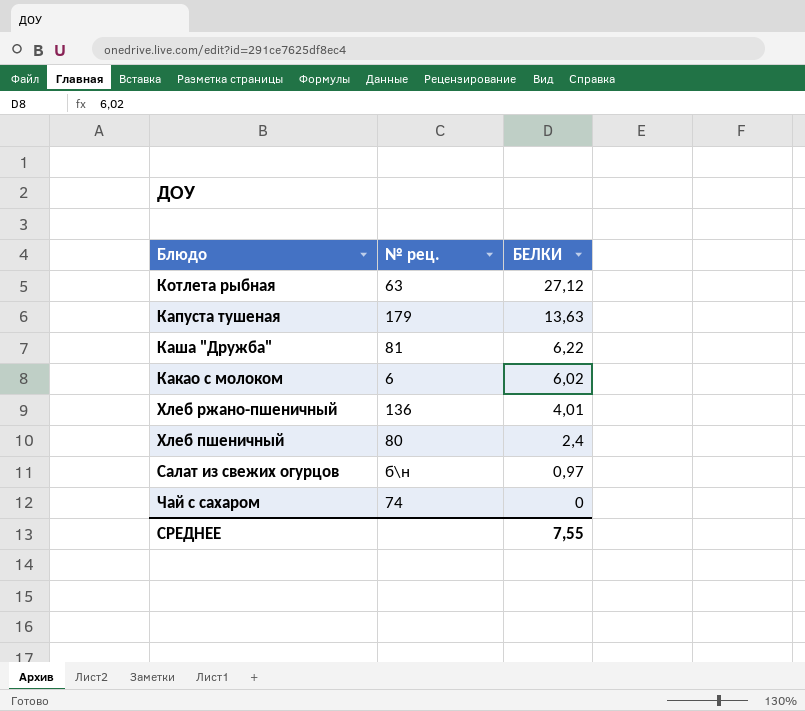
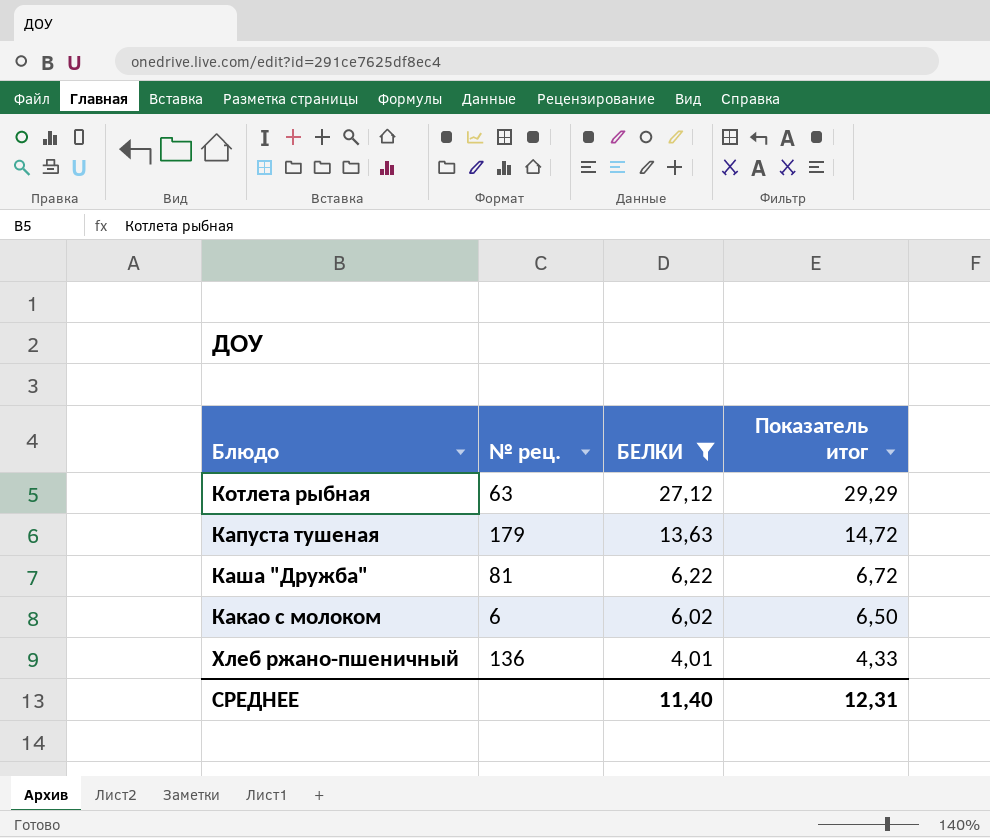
filter: none -> БЕЛКИ >= 4,01
column Показатель итог | formula: none -> [БЕЛКИ] * 1,08
СРЕДНЕЕ | БЕЛКИ: 7,55 -> 11,40

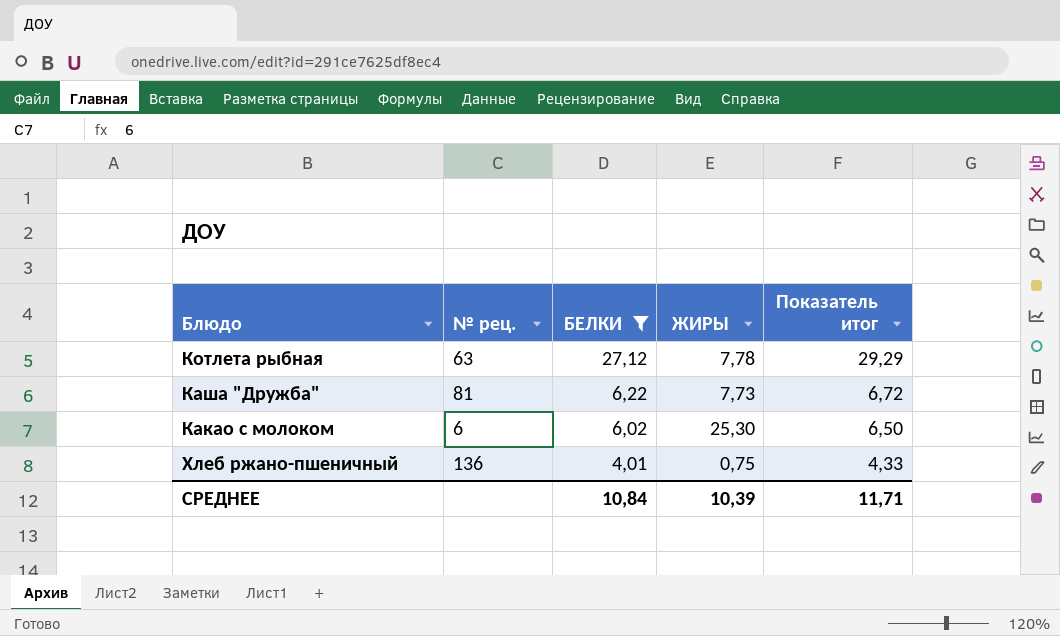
column ЖИРЫ | position: none -> 4
row Капуста тушеная: 179 | 13,63 | 14,72 -> none
СРЕДНЕЕ | БЕЛКИ: 11,40 -> 10,84
СРЕДНЕЕ | Показатель итог: 12,31 -> 11,71

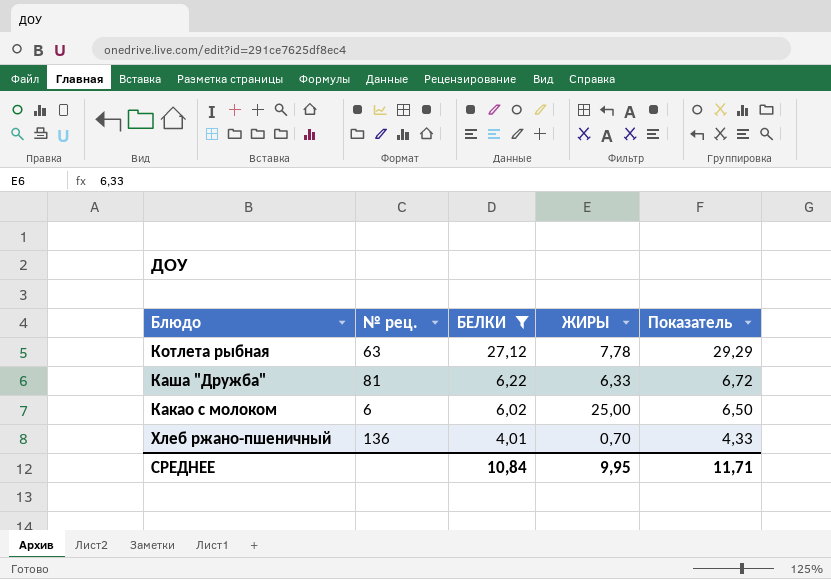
column name: Показатель итог -> Показатель
Каша "Дружба" | ЖИРЫ: 7,73 -> 6,33
Какао с молоком | ЖИРЫ: 25,30 -> 25,00
Хлеб ржано-пшеничный | ЖИРЫ: 0,75 -> 0,70
СРЕДНЕЕ | ЖИРЫ: 10,39 -> 9,95

